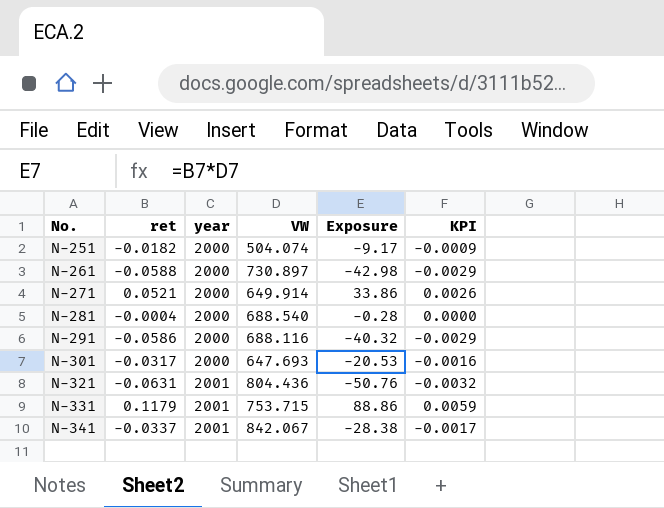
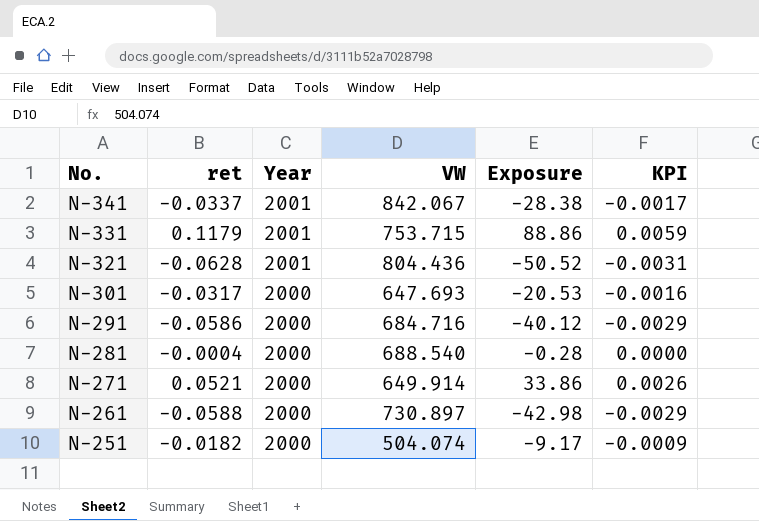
row order: No. ascending -> No. descending
column name: year -> Year
N-321 | ret: -0.0631 -> -0.0628
N-321 | Exposure: -50.76 -> -50.52
N-321 | KPI: -0.0032 -> -0.0031
N-291 | VW: 688.116 -> 684.716
N-291 | Exposure: -40.32 -> -40.12

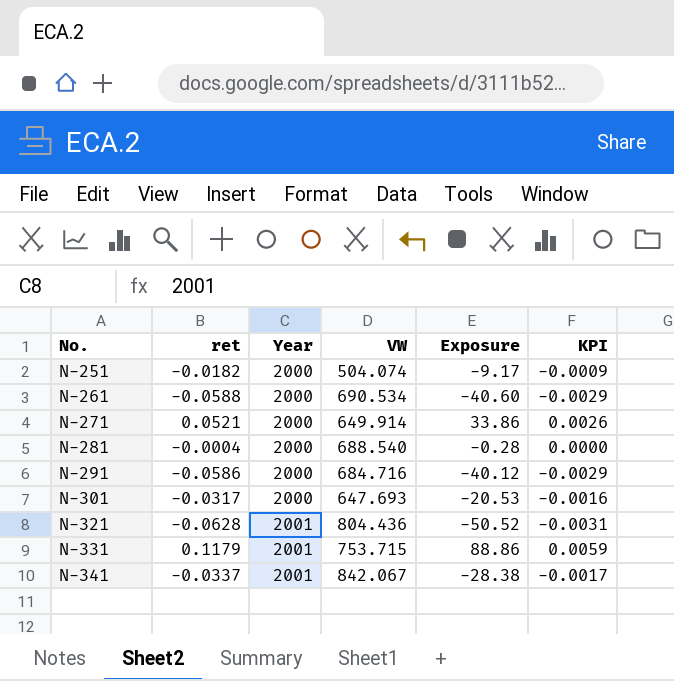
row order: No. descending -> No. ascending
N-261 | VW: 730.897 -> 690.534
N-261 | Exposure: -42.98 -> -40.60

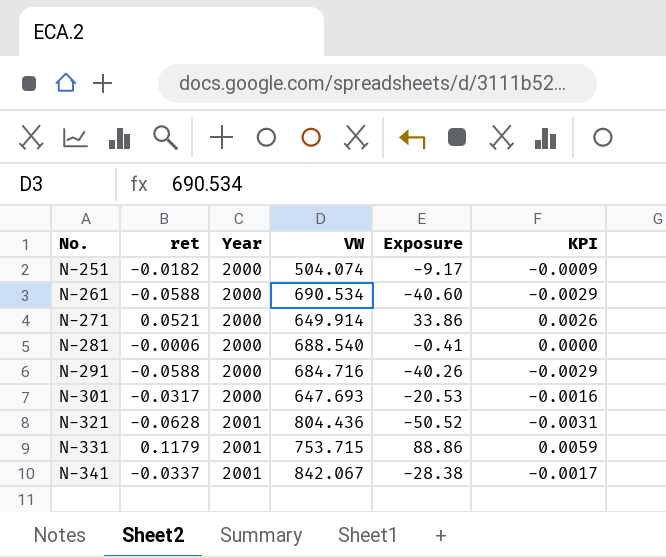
N-281 | ret: -0.0004 -> -0.0006
N-281 | Exposure: -0.28 -> -0.41
N-291 | ret: -0.0586 -> -0.0588
N-291 | Exposure: -40.12 -> -40.26

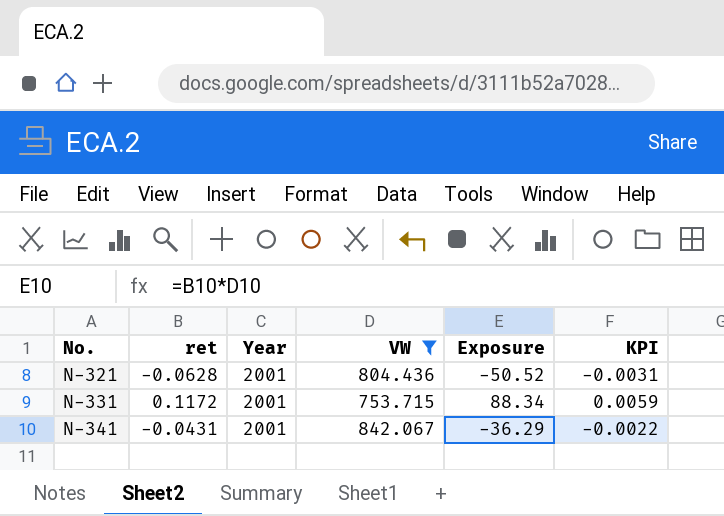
filter: none -> VW >= 753.715
N-331 | ret: 0.1179 -> 0.1172
N-331 | Exposure: 88.86 -> 88.34
N-341 | ret: -0.0337 -> -0.0431
N-341 | Exposure: -28.38 -> -36.29
N-341 | KPI: -0.0017 -> -0.0022

